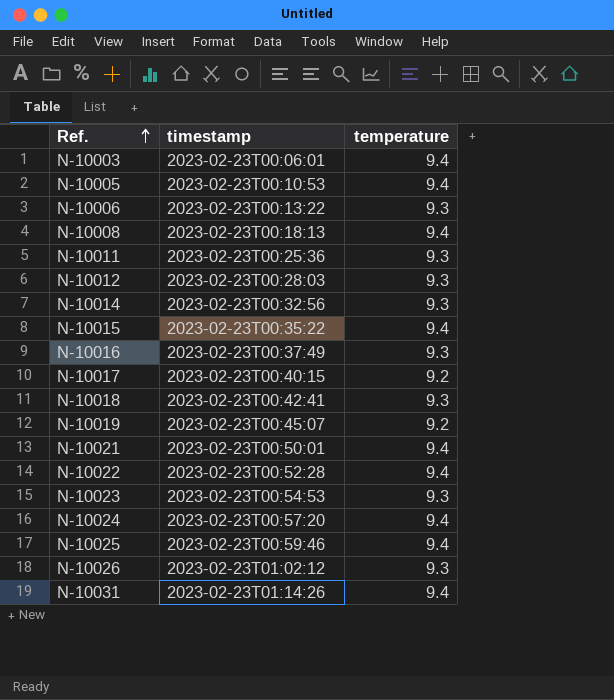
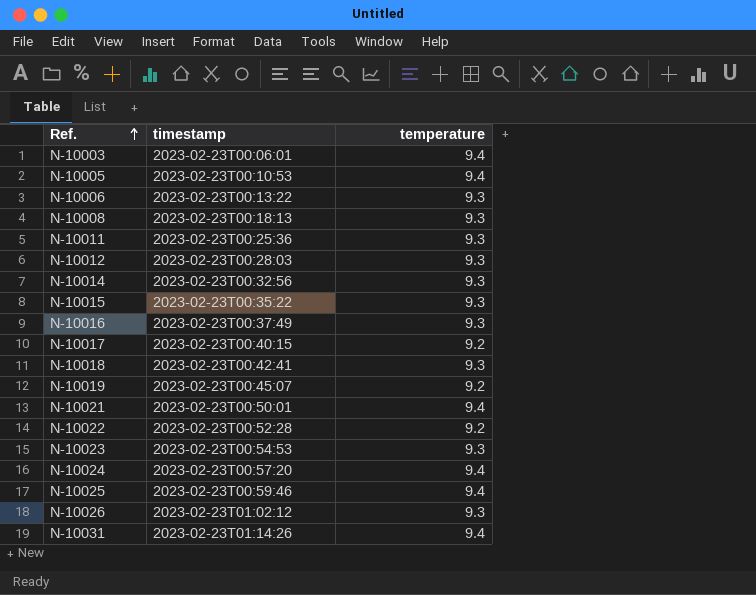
N-10008 | temperature: 9.4 -> 9.3
N-10015 | temperature: 9.4 -> 9.3
N-10022 | temperature: 9.4 -> 9.2

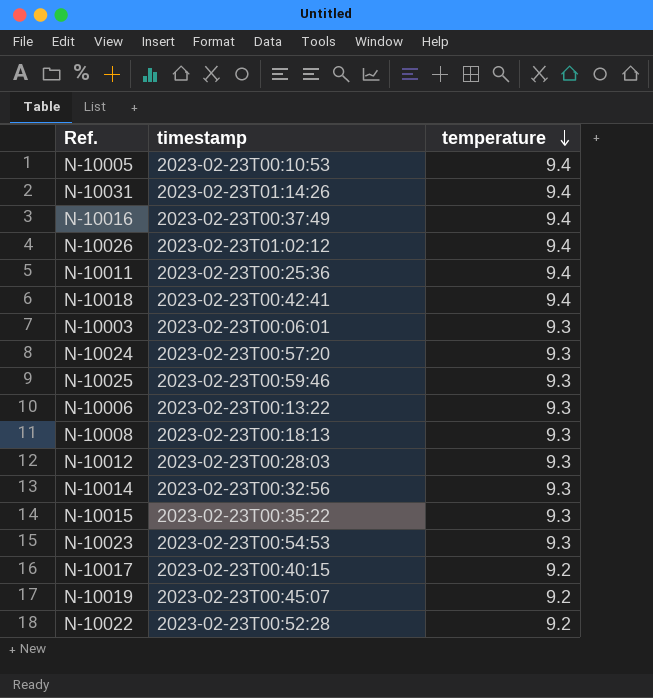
row order: Ref. ascending -> temperature descending
row N-10021: 2023-02-23T00:50:01 | 9.4 -> none
N-10016 | temperature: 9.3 -> 9.4
N-10026 | temperature: 9.3 -> 9.4
N-10011 | temperature: 9.3 -> 9.4
N-10018 | temperature: 9.3 -> 9.4
N-10003 | temperature: 9.4 -> 9.3
N-10024 | temperature: 9.4 -> 9.3
N-10025 | temperature: 9.4 -> 9.3

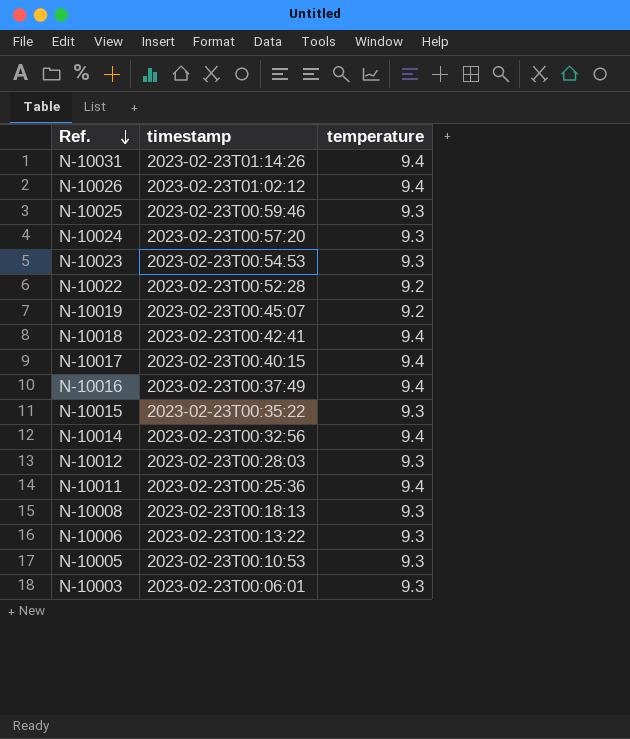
row order: temperature descending -> Ref. descending
N-10017 | temperature: 9.2 -> 9.4
N-10014 | temperature: 9.3 -> 9.4
N-10005 | temperature: 9.4 -> 9.3

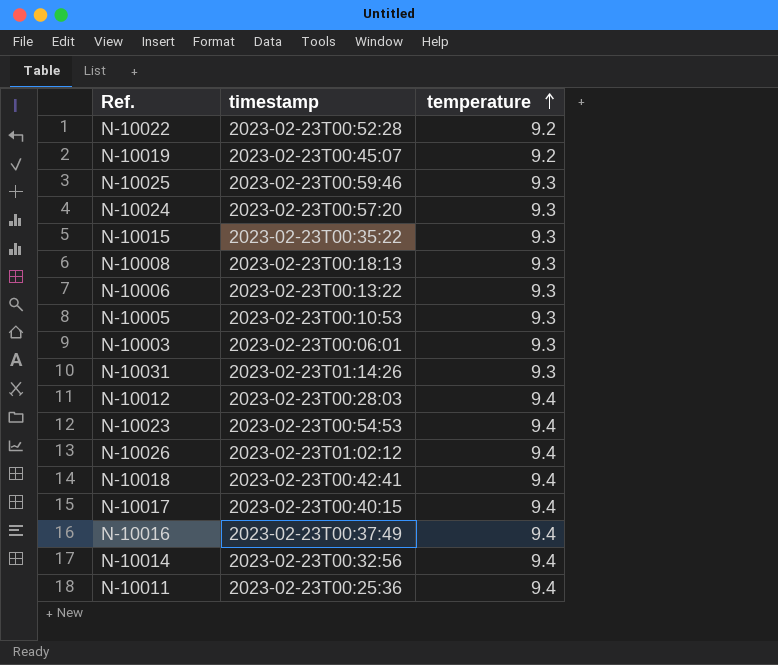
row order: Ref. descending -> temperature ascending
N-10031 | temperature: 9.4 -> 9.3
N-10012 | temperature: 9.3 -> 9.4
N-10023 | temperature: 9.3 -> 9.4

